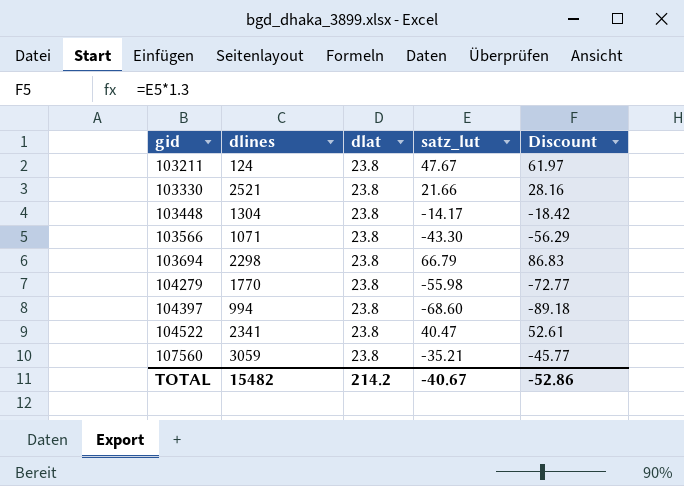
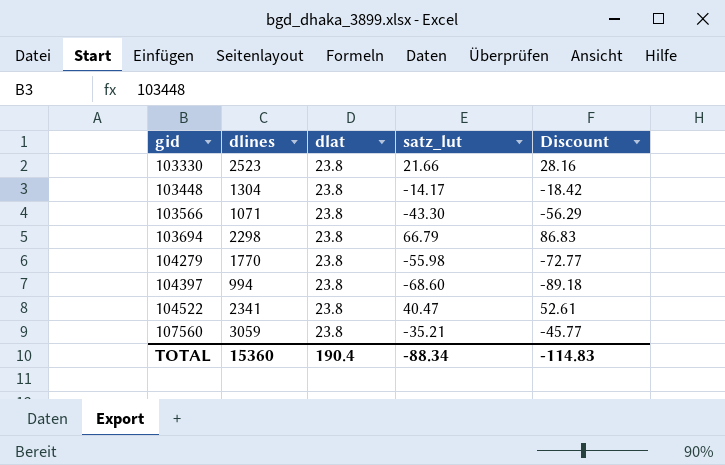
row 103211: 124 | 23.8 | 47.67 | 61.97 -> none
103330 | dlines: 2521 -> 2523
TOTAL | dlines: 15482 -> 15360
TOTAL | dlat: 214.2 -> 190.4
TOTAL | satz_lut: -40.67 -> -88.34
TOTAL | Discount: -52.86 -> -114.83

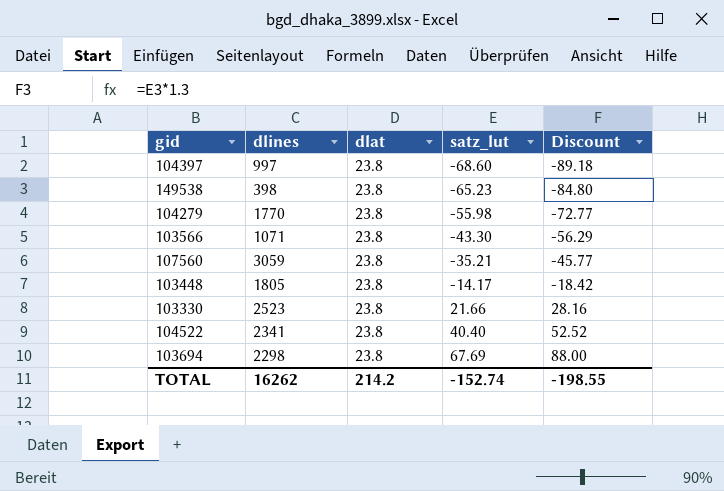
row order: gid ascending -> satz_lut ascending
104397 | dlines: 994 -> 997
row 149538: none -> 398 | 23.8 | -65.23 | -84.80
103448 | dlines: 1304 -> 1805
104522 | satz_lut: 40.47 -> 40.40
104522 | Discount: 52.61 -> 52.52
103694 | satz_lut: 66.79 -> 67.69
103694 | Discount: 86.83 -> 88.00
TOTAL | dlines: 15360 -> 16262
TOTAL | dlat: 190.4 -> 214.2
TOTAL | satz_lut: -88.34 -> -152.74
TOTAL | Discount: -114.83 -> -198.55

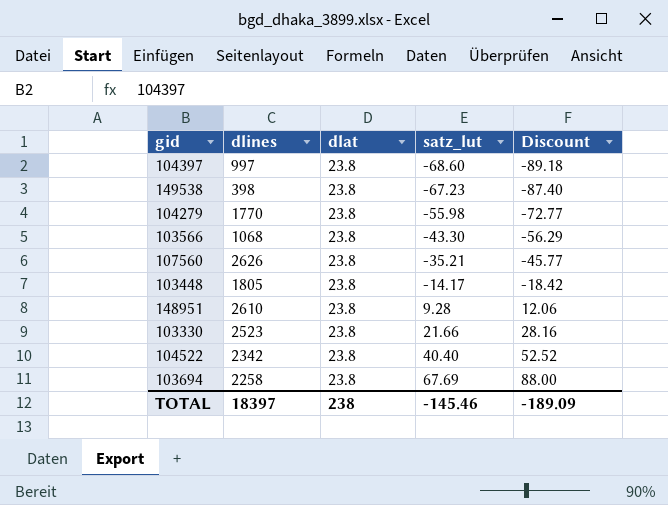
149538 | satz_lut: -65.23 -> -67.23
149538 | Discount: -84.80 -> -87.40
103566 | dlines: 1071 -> 1068
107560 | dlines: 3059 -> 2626
row 148951: none -> 2610 | 23.8 | 9.28 | 12.06
104522 | dlines: 2341 -> 2342
103694 | dlines: 2298 -> 2258
TOTAL | dlines: 16262 -> 18397
TOTAL | dlat: 214.2 -> 238
TOTAL | satz_lut: -152.74 -> -145.46
TOTAL | Discount: -198.55 -> -189.09

